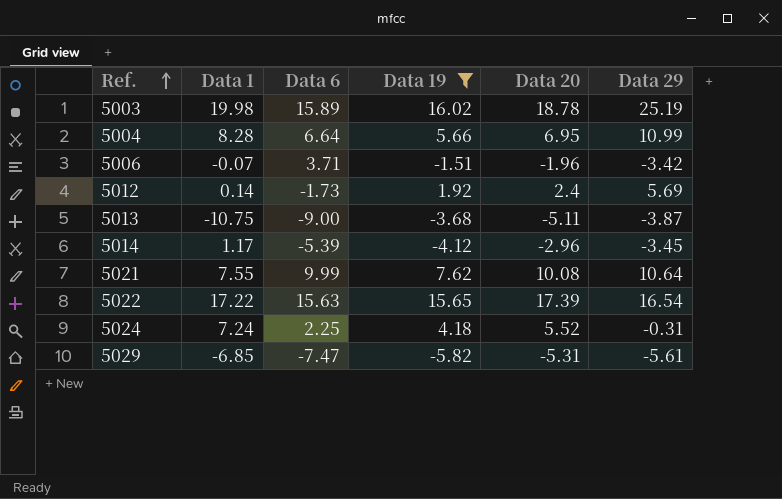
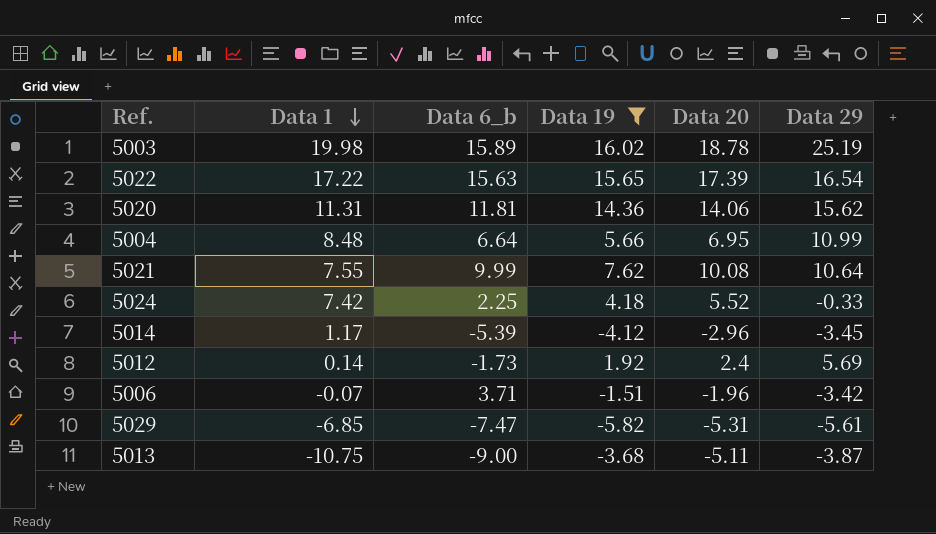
row order: Ref. ascending -> Data 1 descending
column name: Data 6 -> Data 6_b
row 5020: none -> 11.31 | 11.81 | 14.36 | 14.06 | 15.62
5004 | Data 1: 8.28 -> 8.48
5024 | Data 1: 7.24 -> 7.42
5024 | Data 29: -0.31 -> -0.33

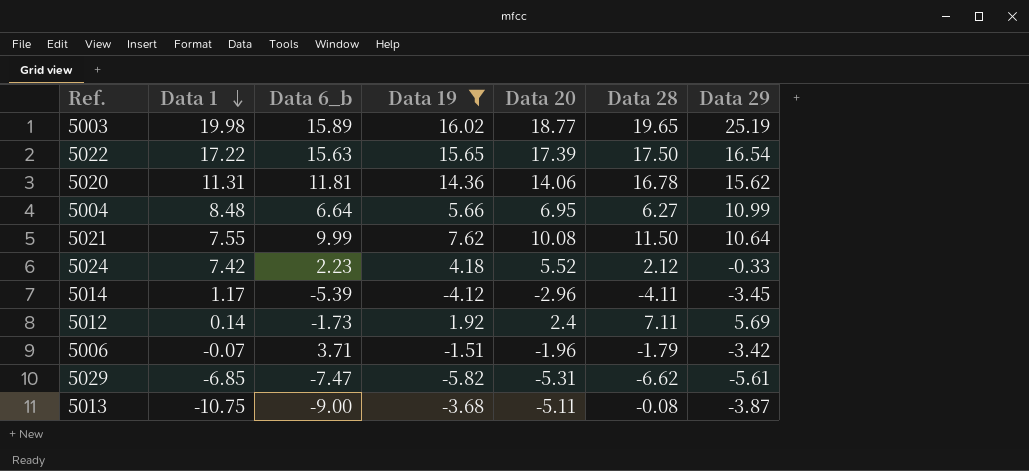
column Data 28 | position: none -> 6
5003 | Data 20: 18.78 -> 18.77
5024 | Data 6_b: 2.25 -> 2.23

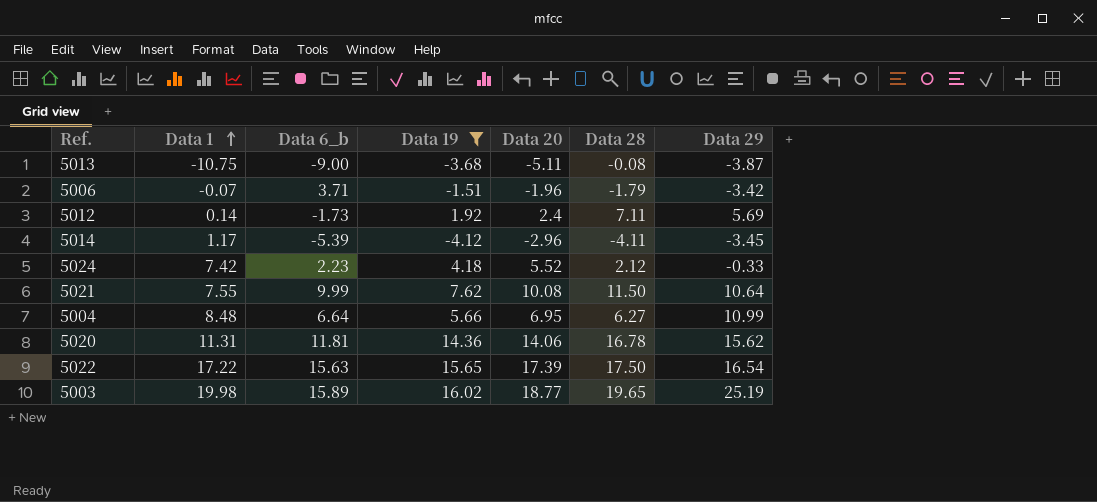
row order: Data 1 descending -> Data 1 ascending
row 5029: -6.85 | -7.47 | -5.82 | -5.31 | -6.62 | -5.61 -> none

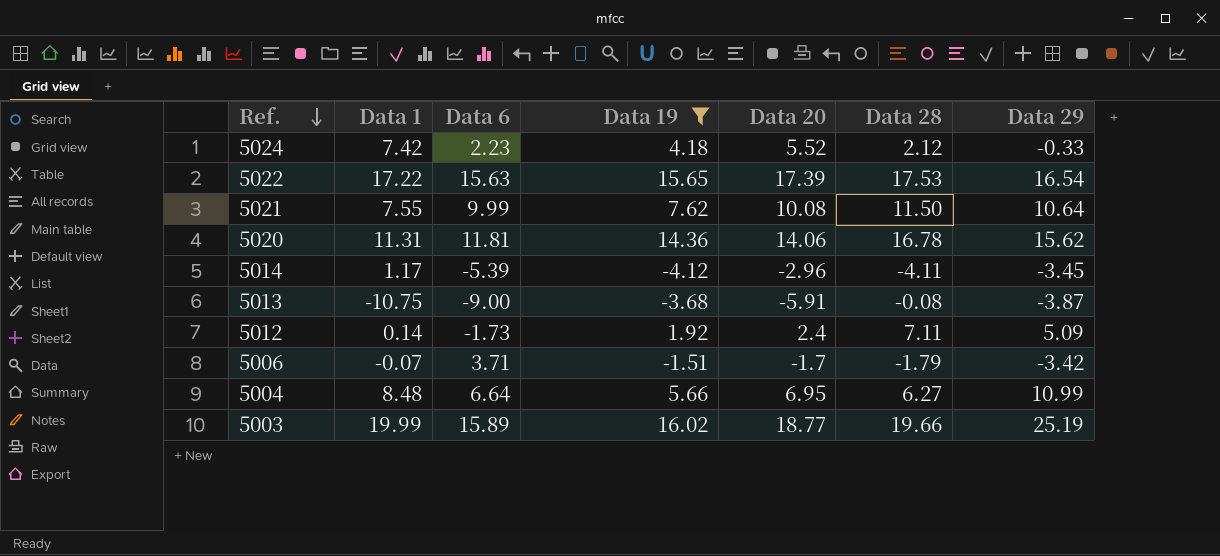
row order: Data 1 ascending -> Ref. descending
column name: Data 6_b -> Data 6
5022 | Data 28: 17.50 -> 17.53
5013 | Data 20: -5.11 -> -5.91
5012 | Data 29: 5.69 -> 5.09
5006 | Data 20: -1.96 -> -1.7
5003 | Data 1: 19.98 -> 19.99
5003 | Data 28: 19.65 -> 19.66

